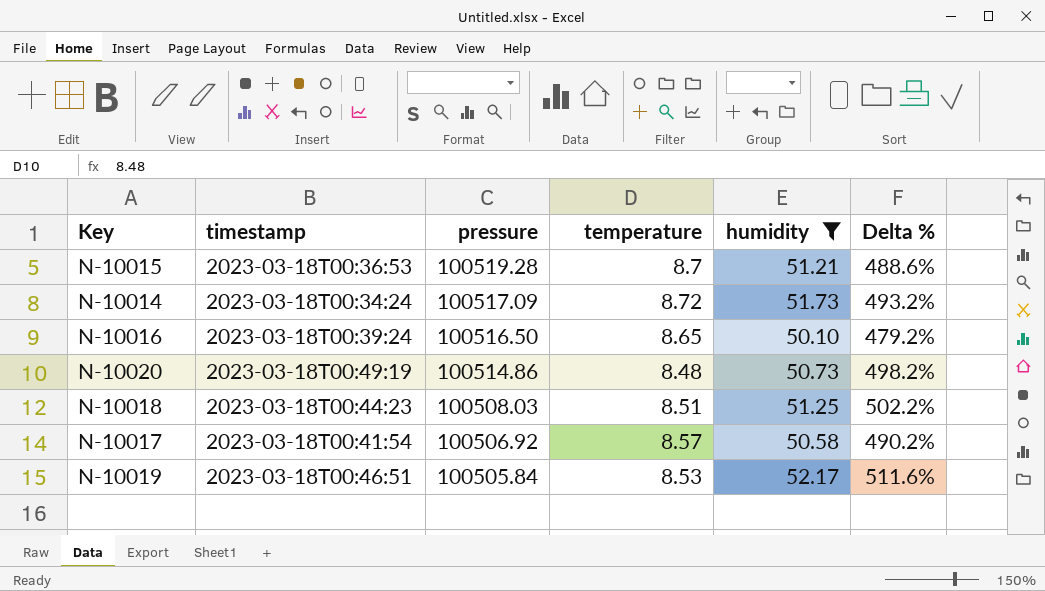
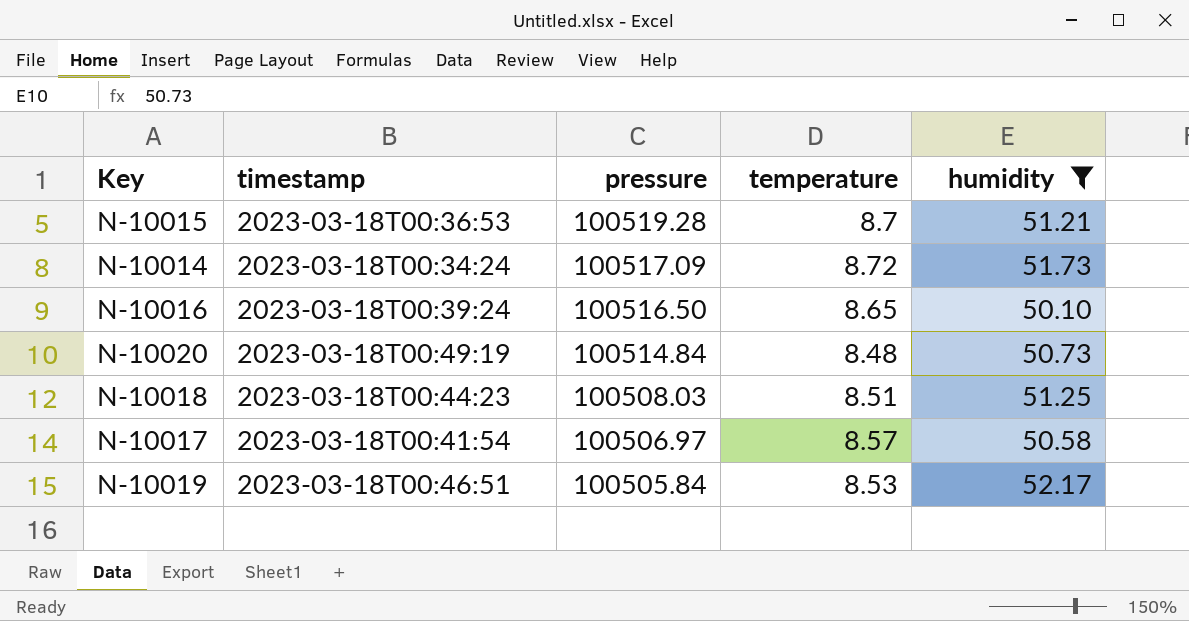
column Delta % | formula: ([humidity] - [temperature]) / [temperature] -> none
N-10020 | pressure: 100514.86 -> 100514.84
N-10017 | pressure: 100506.92 -> 100506.97

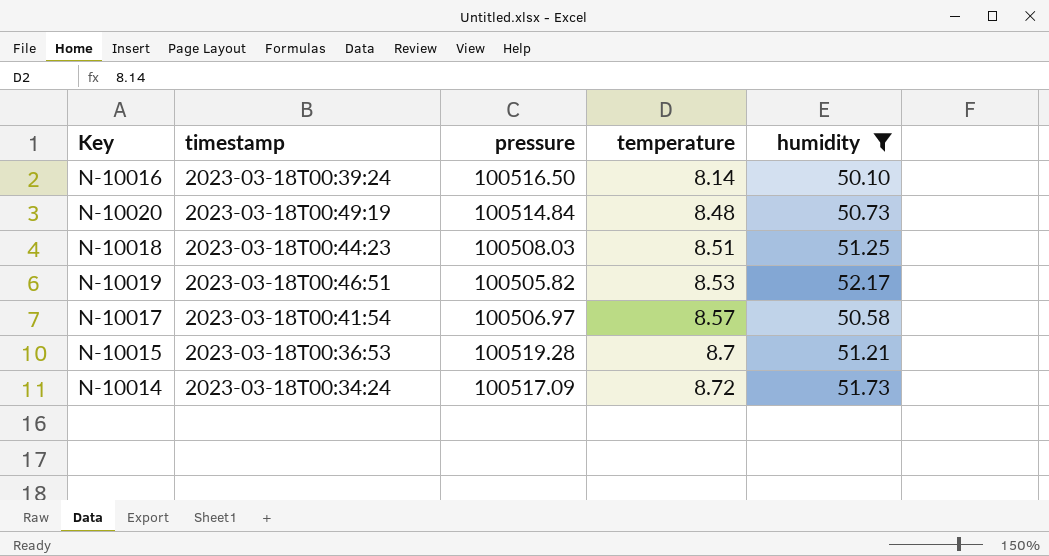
row order: pressure descending -> temperature ascending
N-10016 | temperature: 8.65 -> 8.14
N-10019 | pressure: 100505.84 -> 100505.82

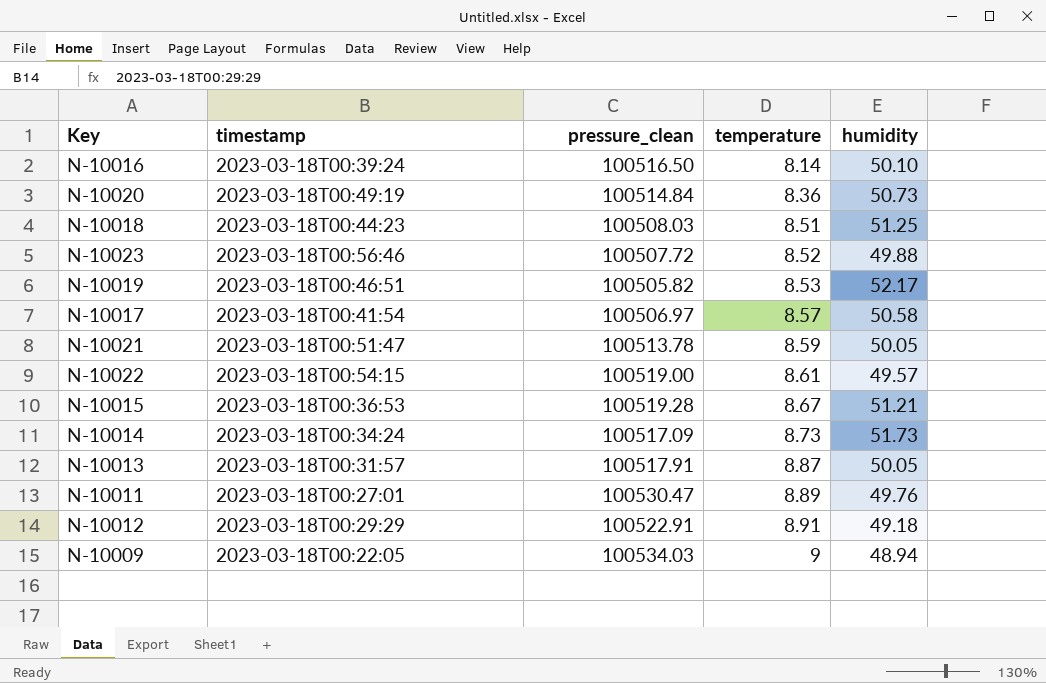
filter: humidity >= 50.10 -> none
column name: pressure -> pressure_clean
N-10020 | temperature: 8.48 -> 8.36
N-10015 | temperature: 8.7 -> 8.67
N-10014 | temperature: 8.72 -> 8.73

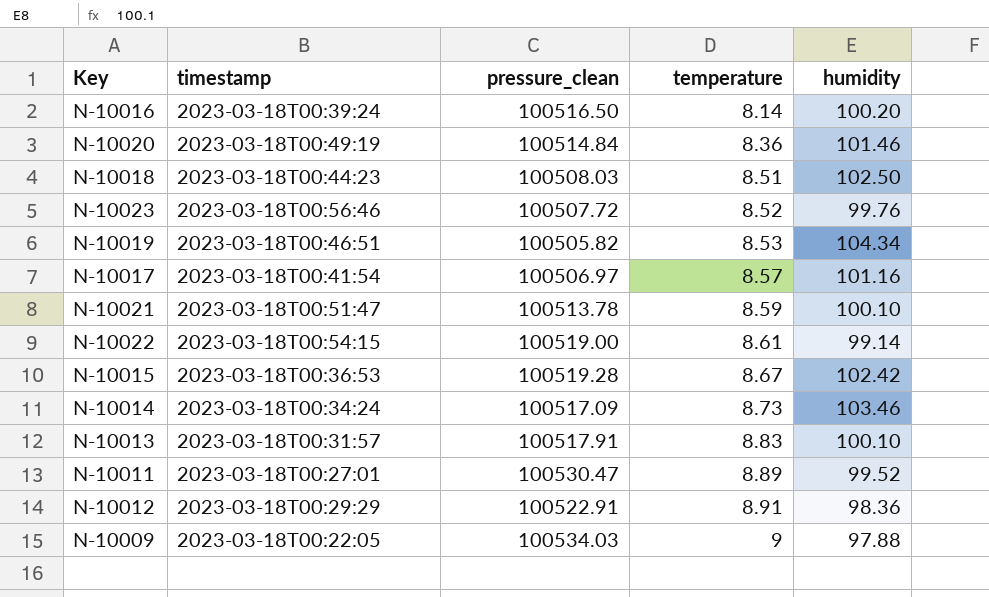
N-10016 | humidity: 50.10 -> 100.20
N-10020 | humidity: 50.73 -> 101.46
N-10018 | humidity: 51.25 -> 102.50
N-10023 | humidity: 49.88 -> 99.76
N-10019 | humidity: 52.17 -> 104.34
N-10017 | humidity: 50.58 -> 101.16
N-10021 | humidity: 50.05 -> 100.10
N-10022 | humidity: 49.57 -> 99.14
N-10015 | humidity: 51.21 -> 102.42
N-10014 | humidity: 51.73 -> 103.46
N-10013 | temperature: 8.87 -> 8.83
N-10013 | humidity: 50.05 -> 100.10
N-10011 | humidity: 49.76 -> 99.52
N-10012 | humidity: 49.18 -> 98.36
N-10009 | humidity: 48.94 -> 97.88

